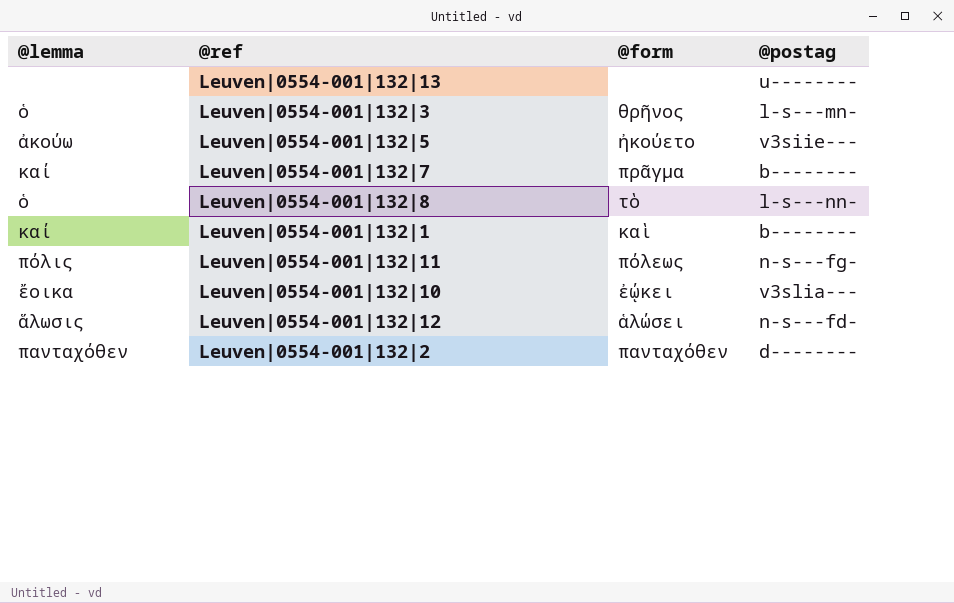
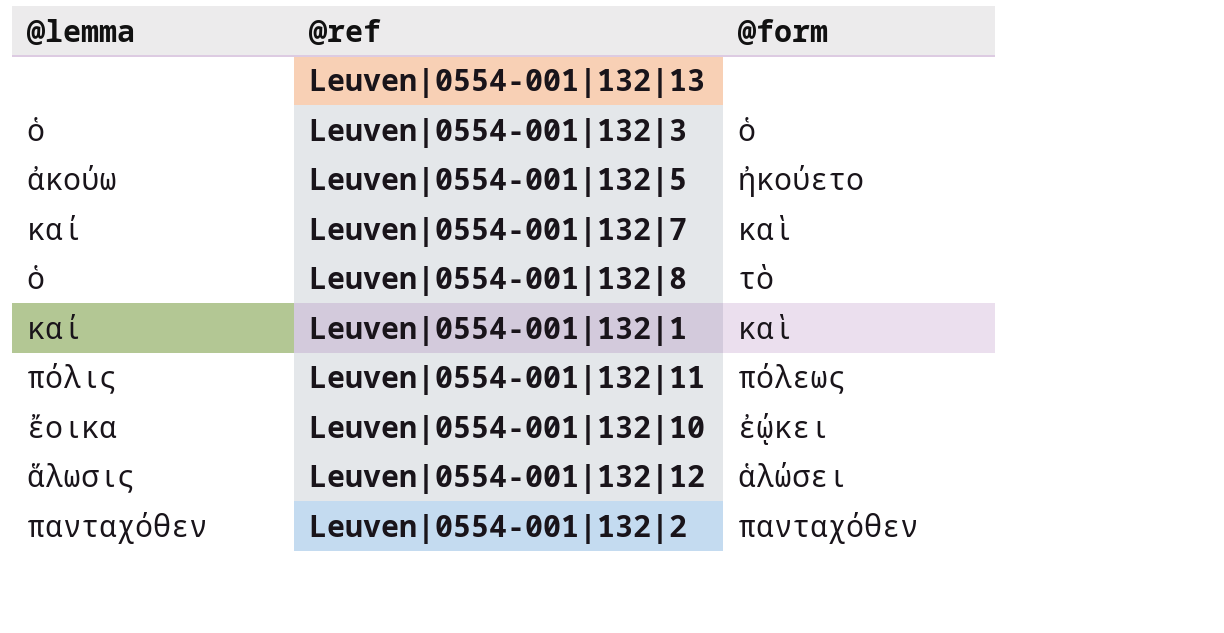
column @postag | position: 4 -> none
Leuven|0554-001|132|3 | @form: θρῆνος -> ὁ
Leuven|0554-001|132|7 | @form: πρᾶγμα -> καὶ

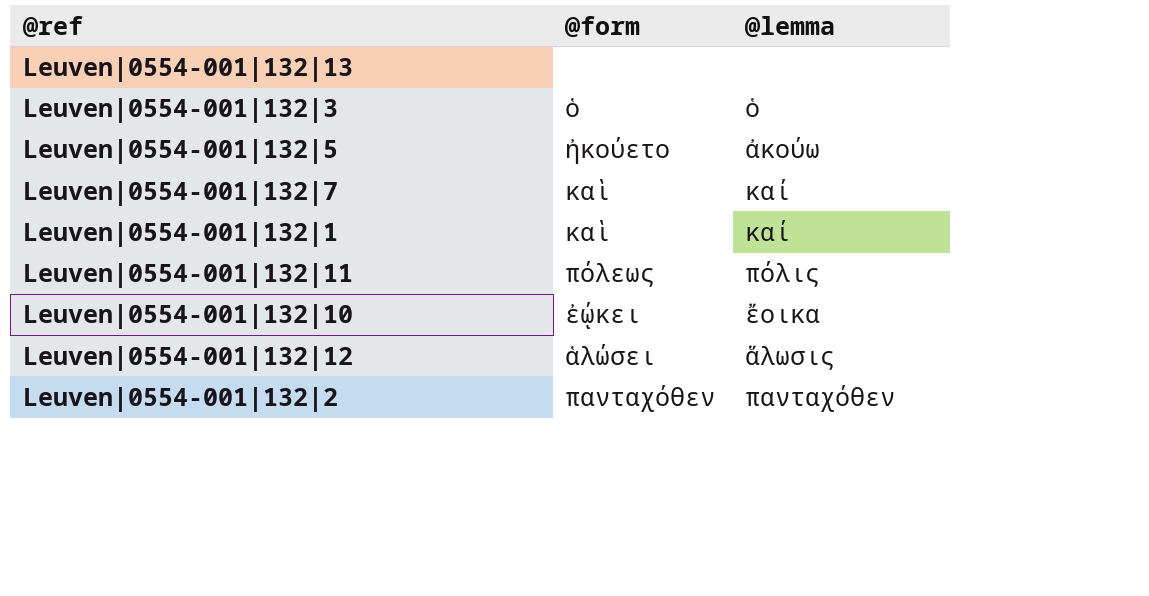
column @lemma | position: 1 -> 3
row Leuven|0554-001|132|8: ὁ | τὸ -> none

